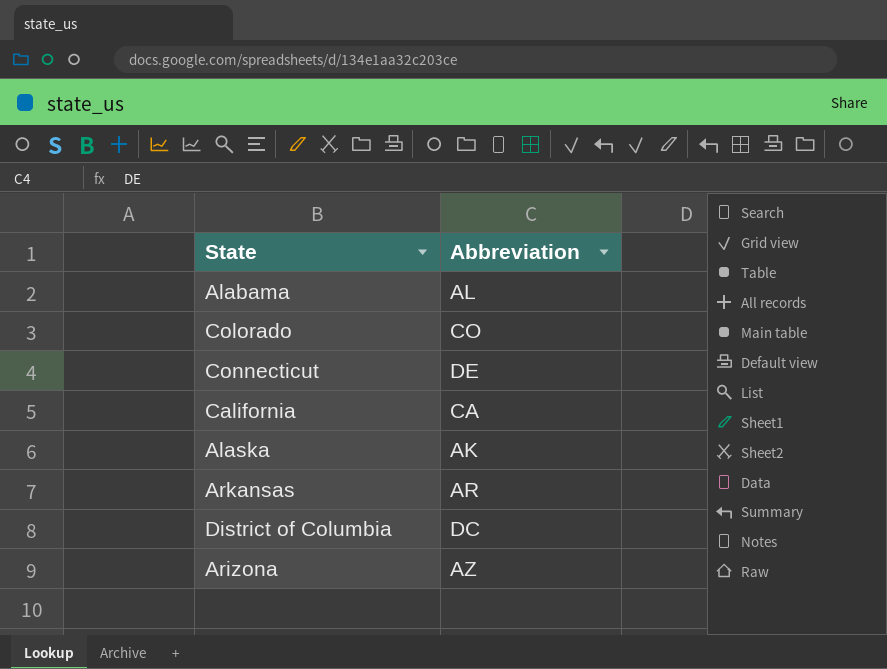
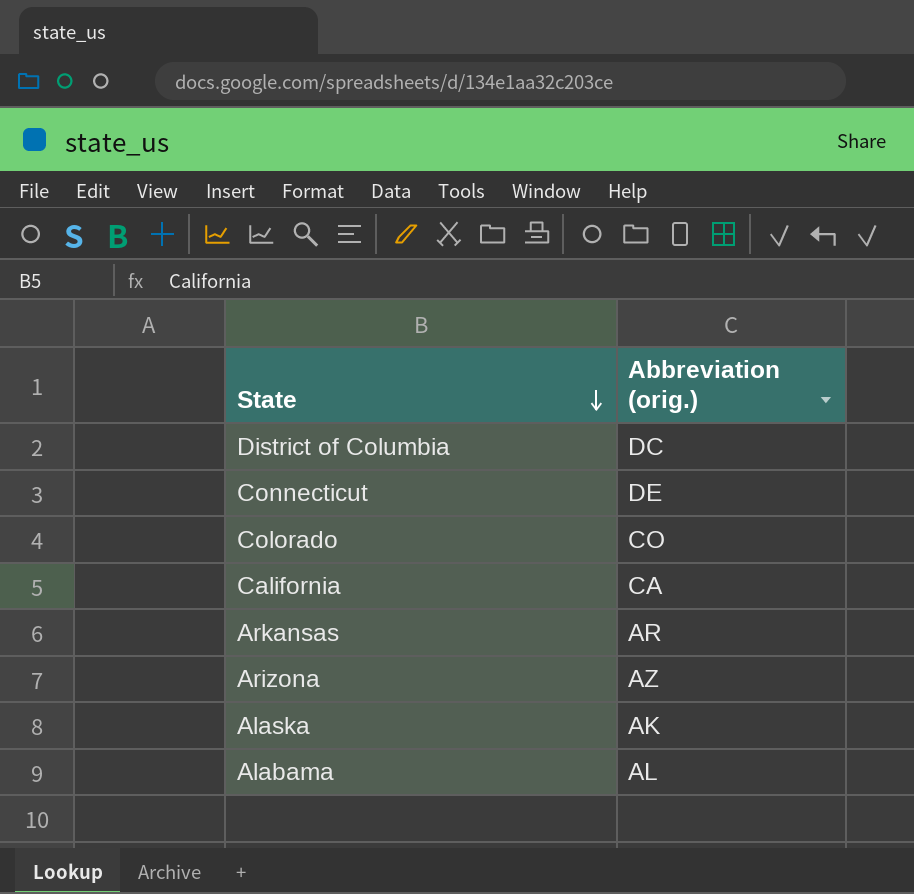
row order: none -> State descending
column name: Abbreviation -> Abbreviation (orig.)

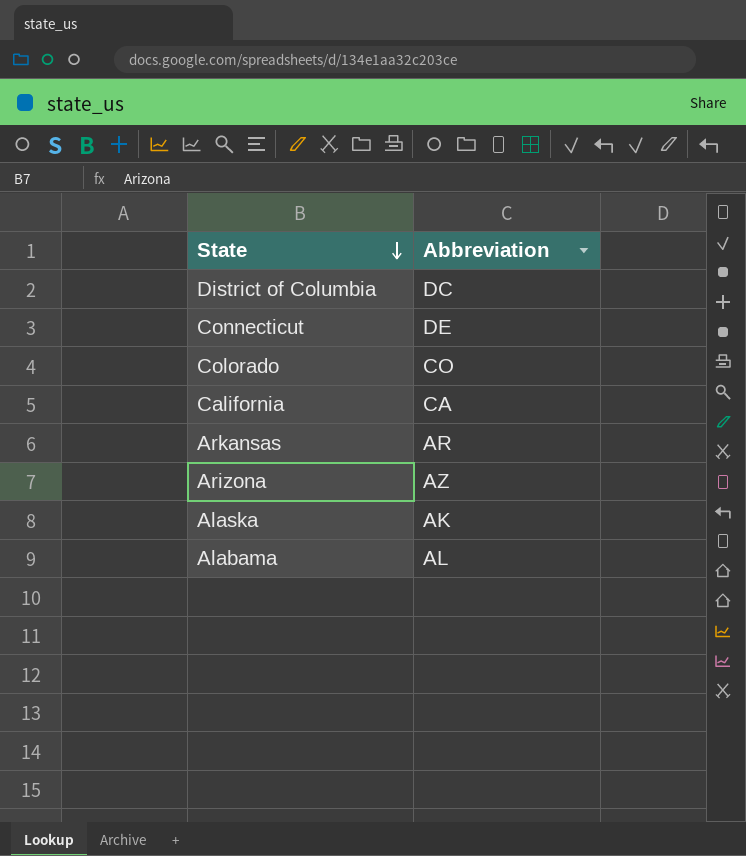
column name: Abbreviation (orig.) -> Abbreviation

